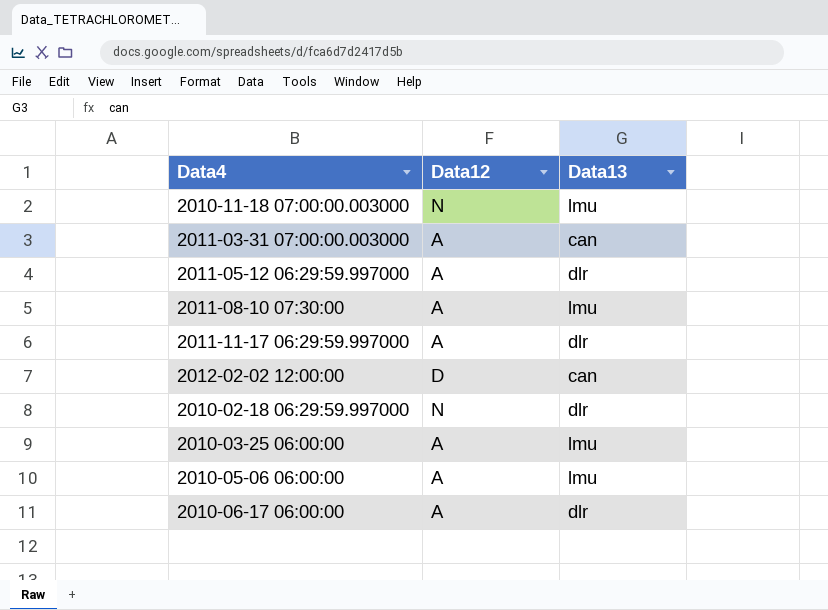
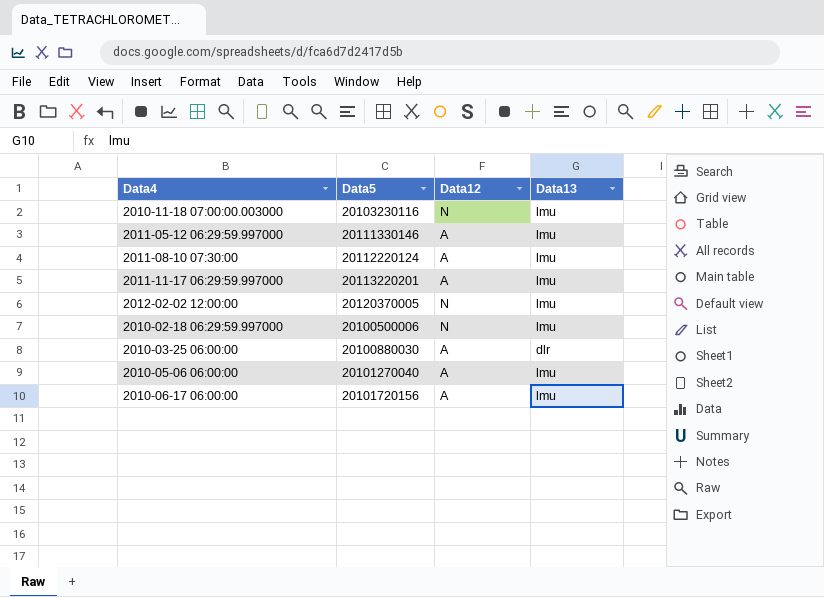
column Data5 | position: none -> 2
row 2011-03-31 07:00:00.003000: A | can -> none
2011-05-12 06:29:59.997000 | Data13: dlr -> lmu
2011-11-17 06:29:59.997000 | Data13: dlr -> lmu
2012-02-02 12:00:00 | Data12: D -> N
2012-02-02 12:00:00 | Data13: can -> lmu
2010-02-18 06:29:59.997000 | Data13: dlr -> lmu
2010-03-25 06:00:00 | Data13: lmu -> dlr
2010-06-17 06:00:00 | Data13: dlr -> lmu

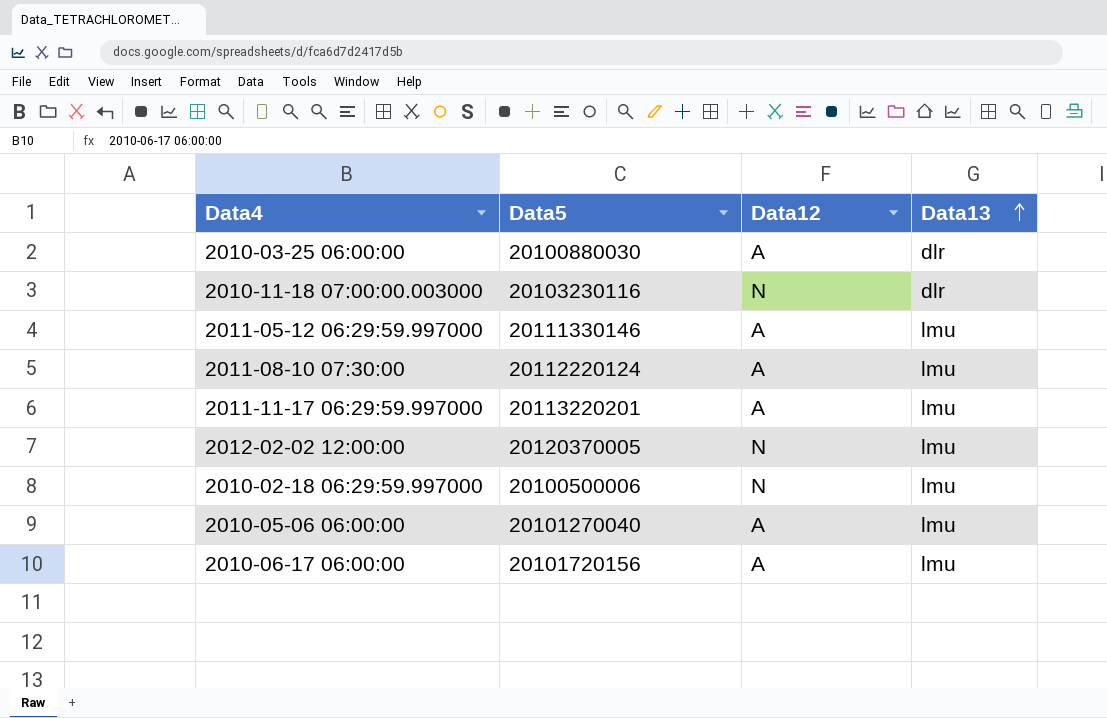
row order: none -> Data13 ascending
2010-11-18 07:00:00.003000 | Data13: lmu -> dlr

